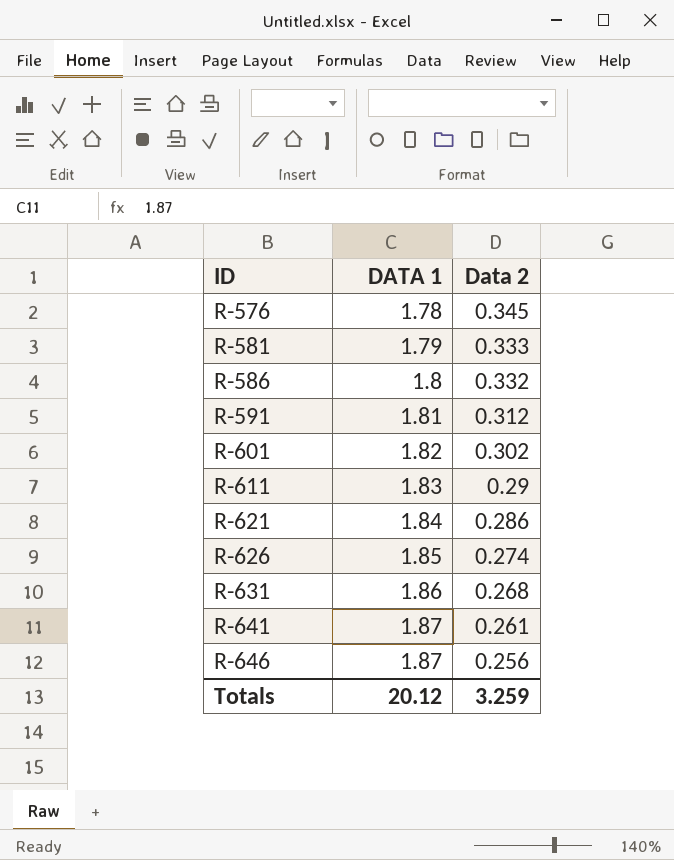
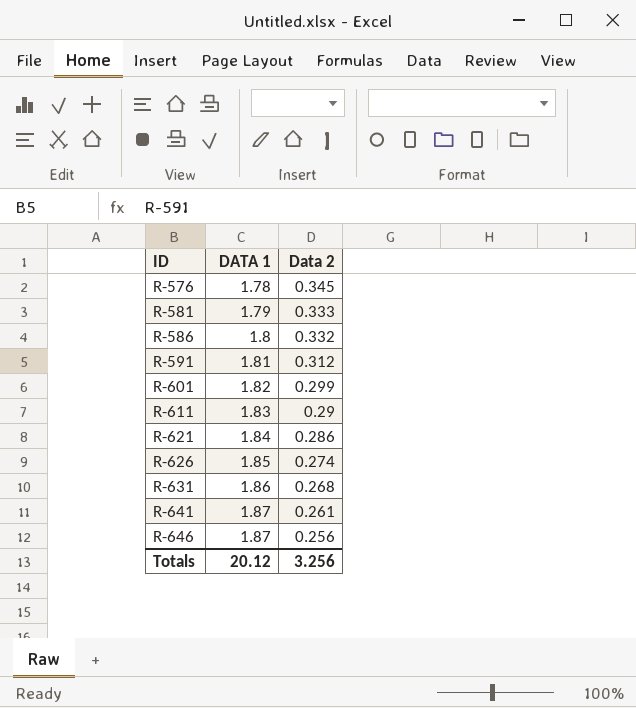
R-601 | Data 2: 0.302 -> 0.299
Totals | Data 2: 3.259 -> 3.256

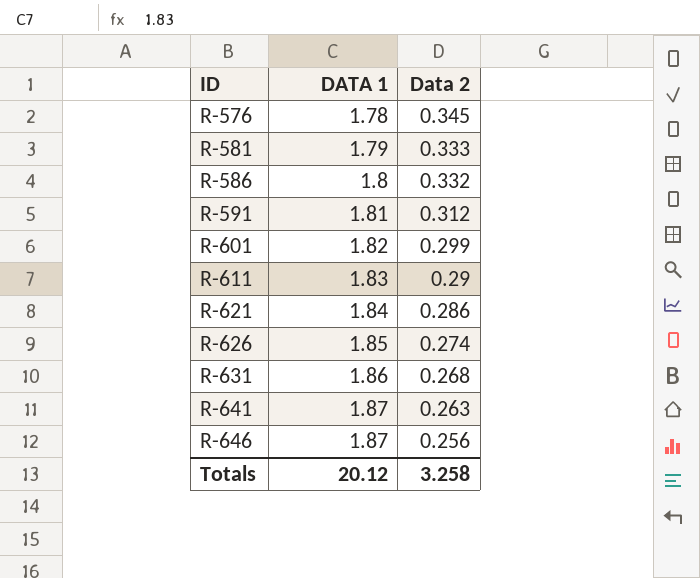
R-641 | Data 2: 0.261 -> 0.263
Totals | Data 2: 3.256 -> 3.258

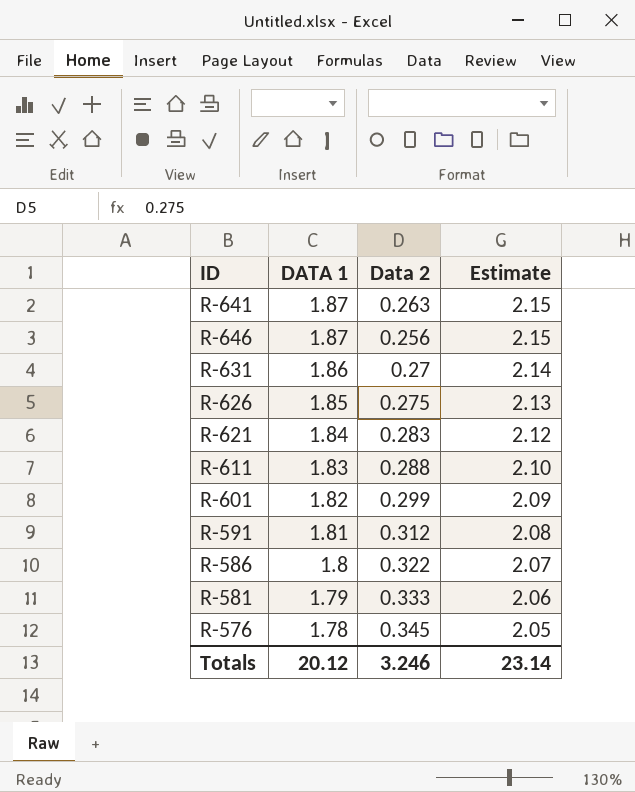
row order: ID ascending -> DATA 1 descending
column Estimate | formula: none -> [DATA 1] * 1.15
R-631 | Data 2: 0.268 -> 0.27
R-626 | Data 2: 0.274 -> 0.275
R-621 | Data 2: 0.286 -> 0.283
R-611 | Data 2: 0.29 -> 0.288
R-586 | Data 2: 0.332 -> 0.322
Totals | Data 2: 3.258 -> 3.246

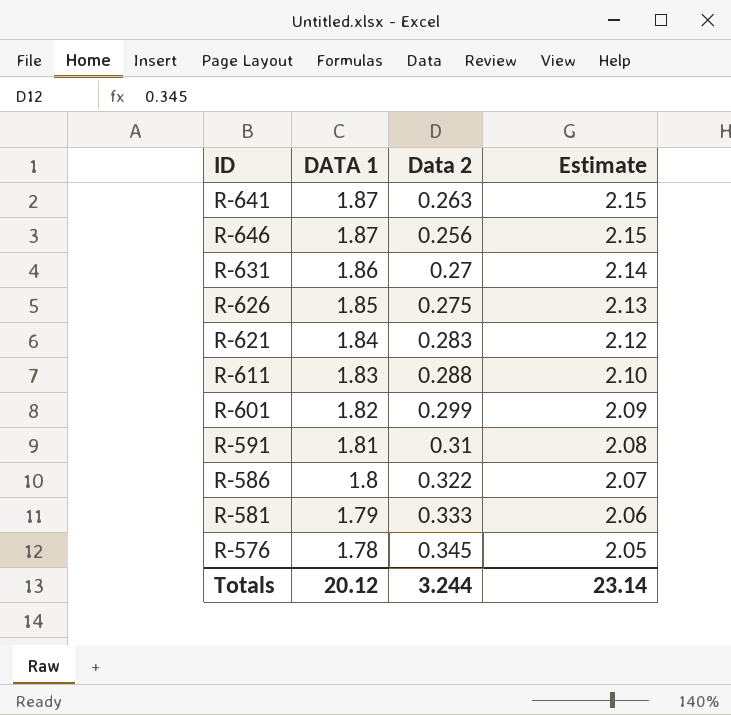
R-591 | Data 2: 0.312 -> 0.31
Totals | Data 2: 3.246 -> 3.244

